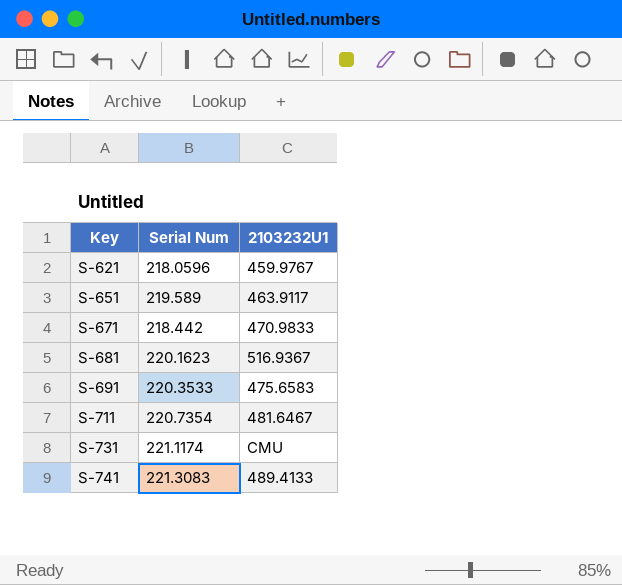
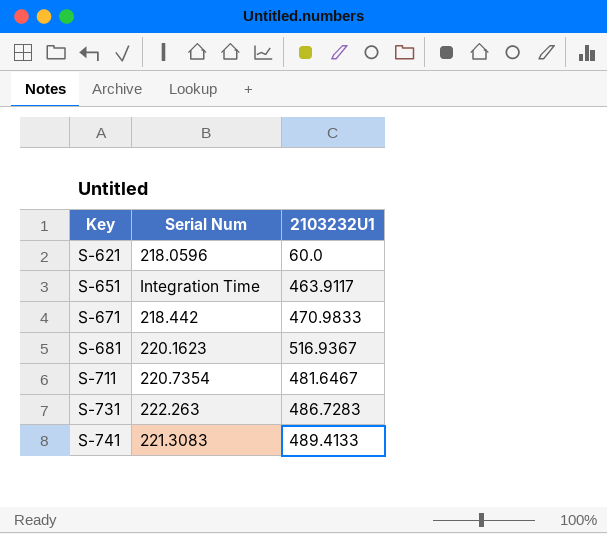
row S-691: 220.3533 | 475.6583 -> none
S-621 | 2103232U1: 459.9767 -> 60.0
S-651 | Serial Num: 219.589 -> Integration Time
S-731 | Serial Num: 221.1174 -> 222.263
S-731 | 2103232U1: CMU -> 486.7283

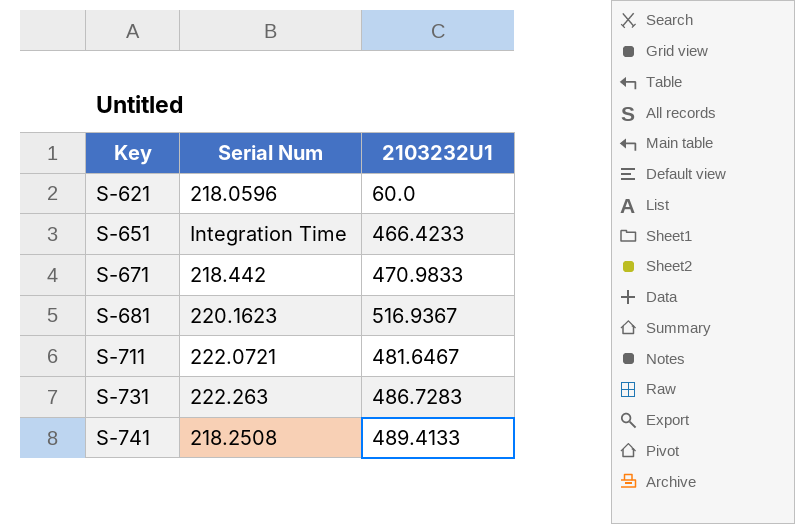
S-651 | 2103232U1: 463.9117 -> 466.4233
S-711 | Serial Num: 220.7354 -> 222.0721
S-741 | Serial Num: 221.3083 -> 218.2508

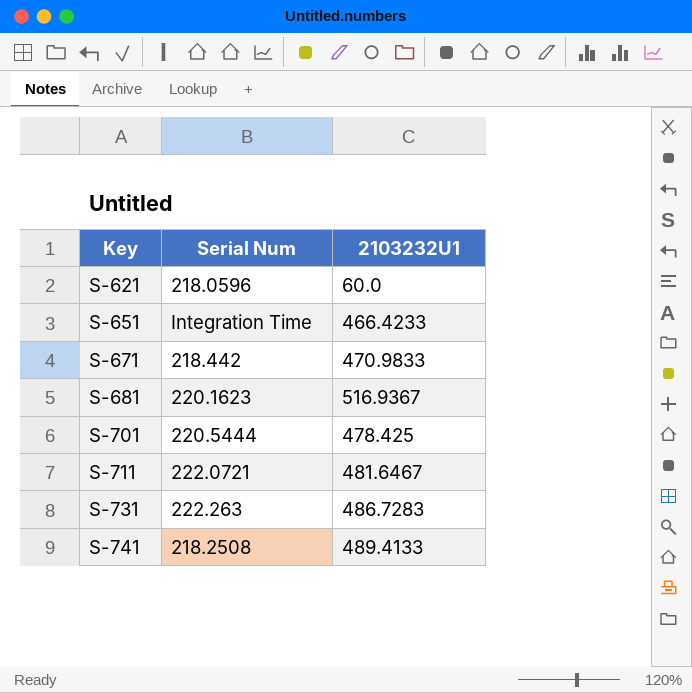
row S-701: none -> 220.5444 | 478.425

